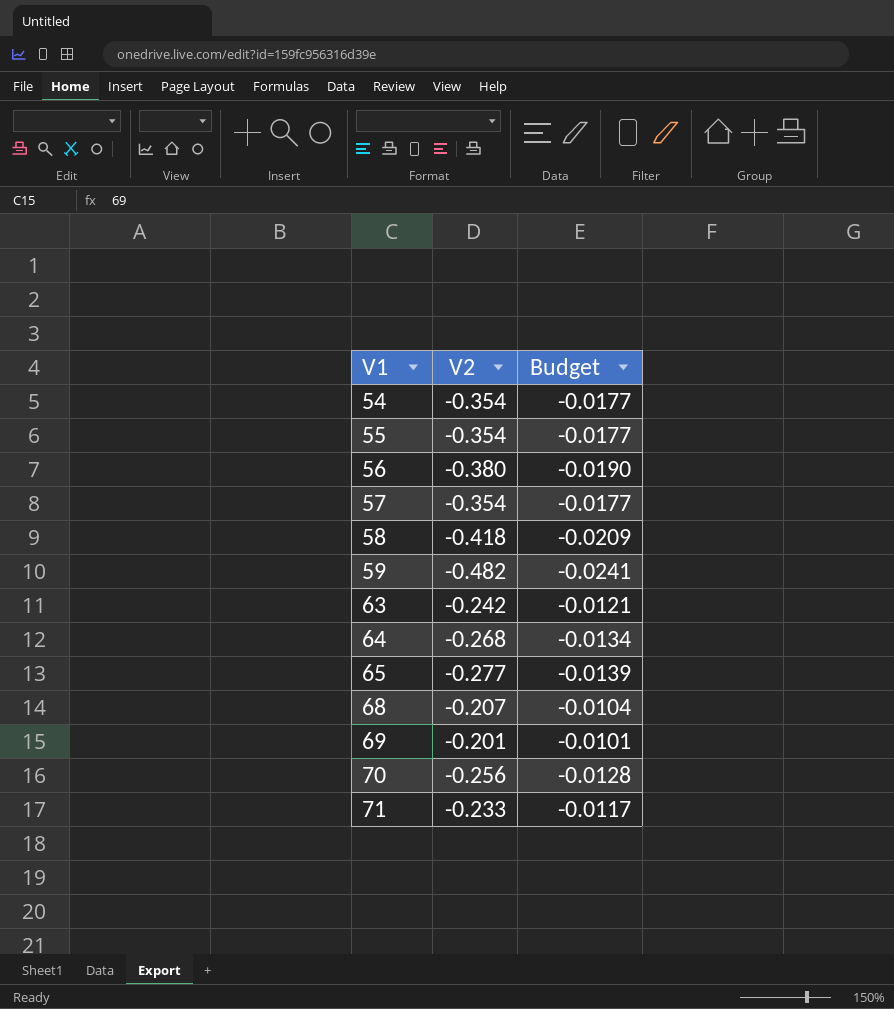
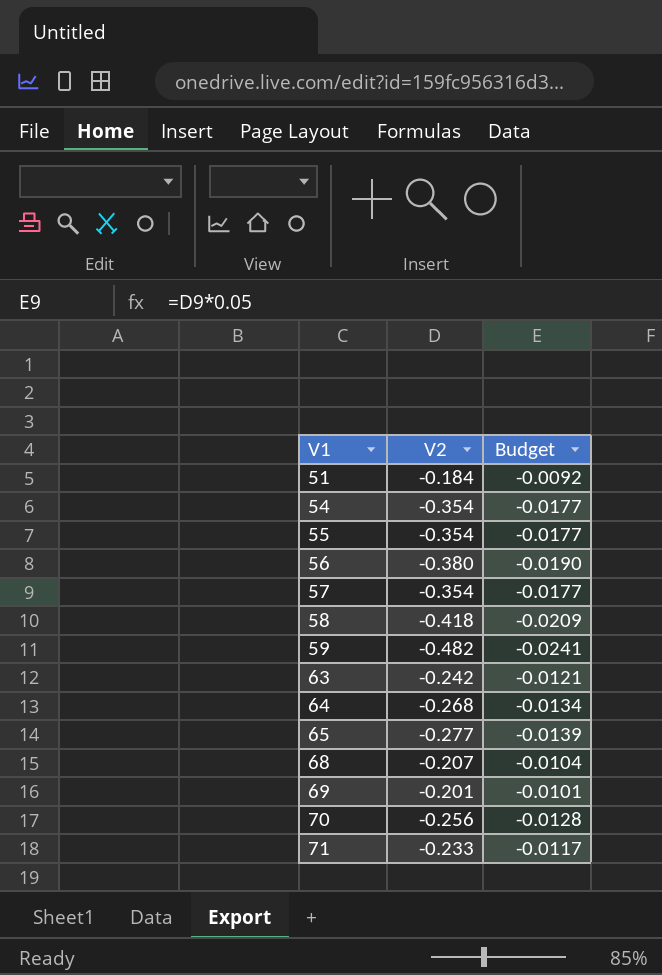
row 51: none -> -0.184 | -0.0092

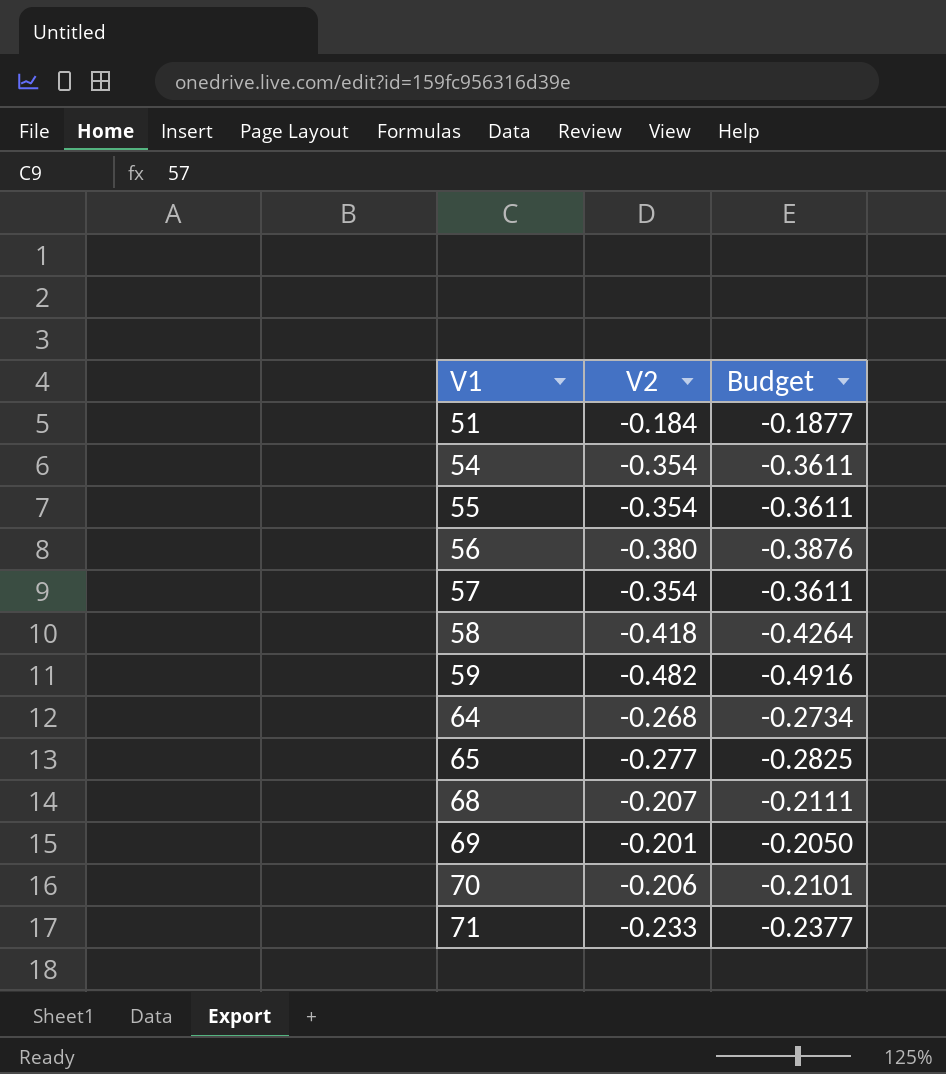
column Budget | formula: [V2] * 0.05 -> [V2] * 1.02
row 63: -0.242 | -0.0121 -> none
70 | V2: -0.256 -> -0.206

